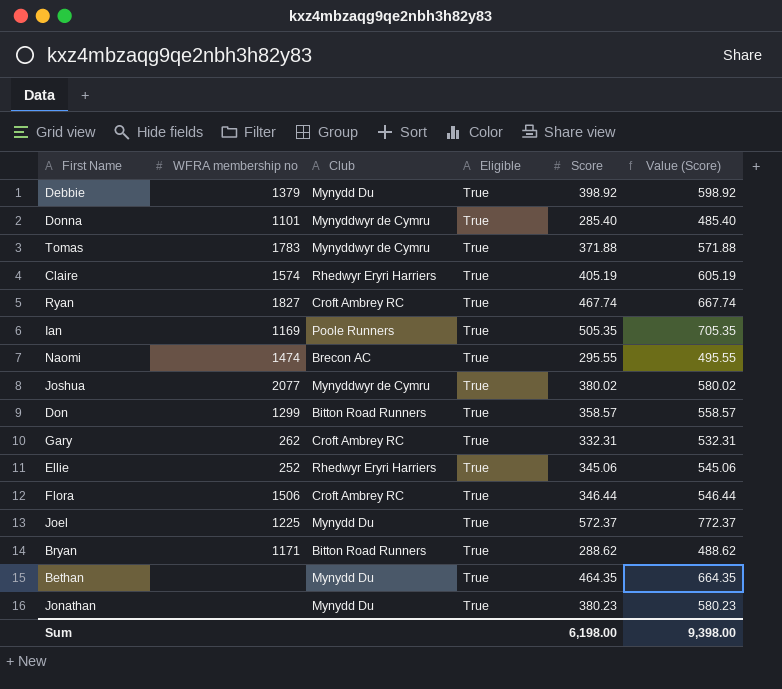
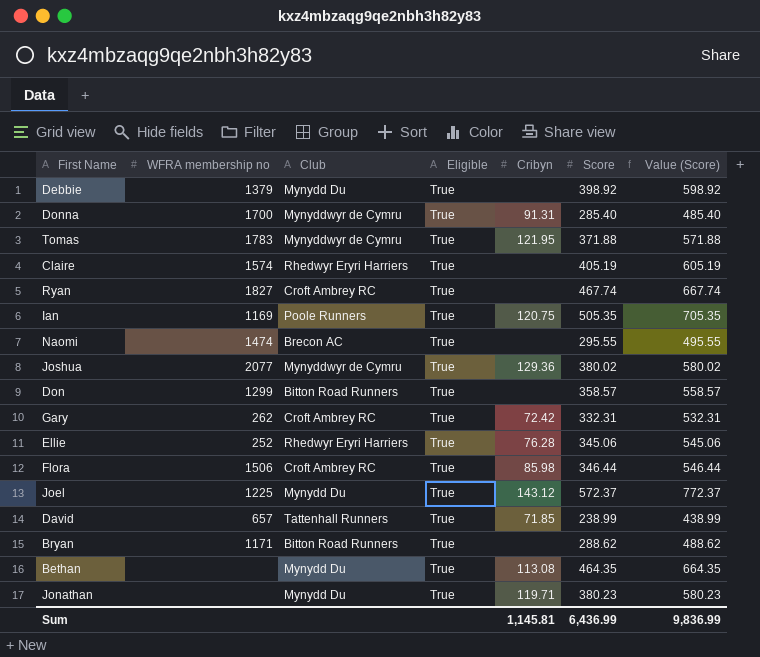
column Cribyn | position: none -> 5
Donna | WFRA membership no: 1101 -> 1700
row David: none -> 657 | Tattenhall Runners | True | 71.85 | 238.99 | 438.99
Sum | Score: 6,198.00 -> 6,436.99
Sum | Value (Score): 9,398.00 -> 9,836.99

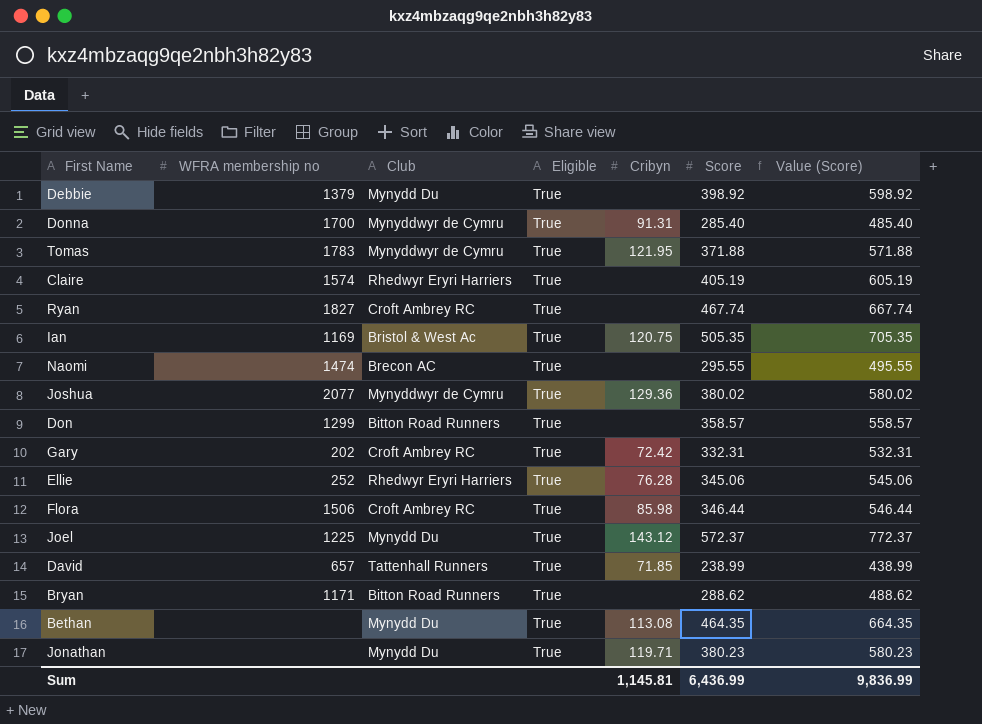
Ian | Club: Poole Runners -> Bristol & West Ac
Gary | WFRA membership no: 262 -> 202

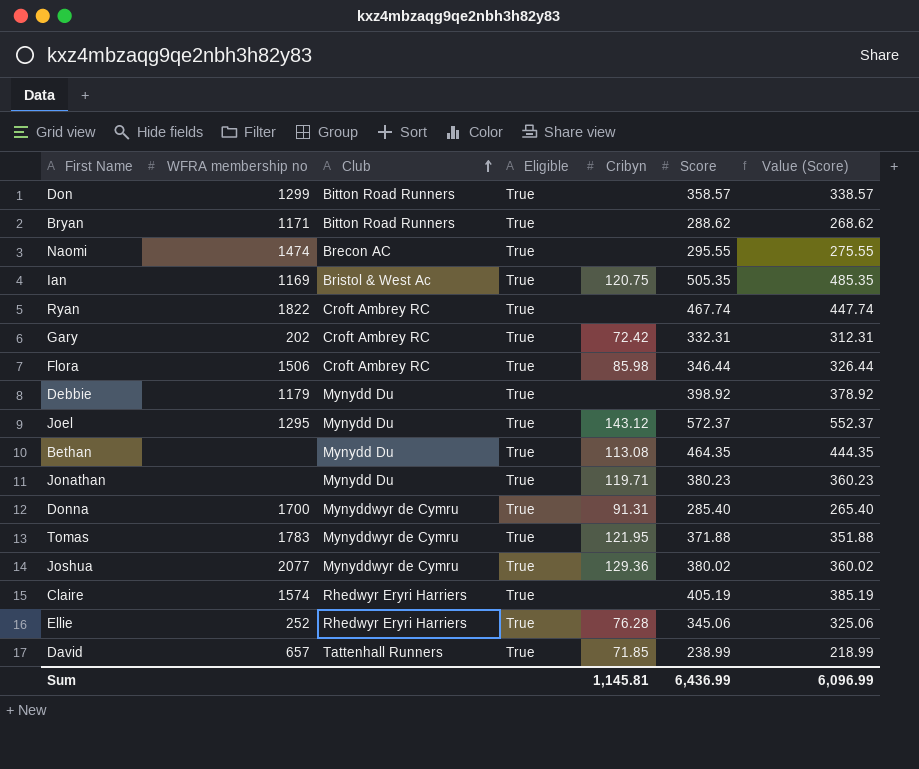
row order: none -> Club ascending
column Value (Score) | formula: [Score] + 200 -> [Score] - 20
Ryan | WFRA membership no: 1827 -> 1822
Debbie | WFRA membership no: 1379 -> 1179
Joel | WFRA membership no: 1225 -> 1295
Sum | Value (Score): 9,836.99 -> 6,096.99

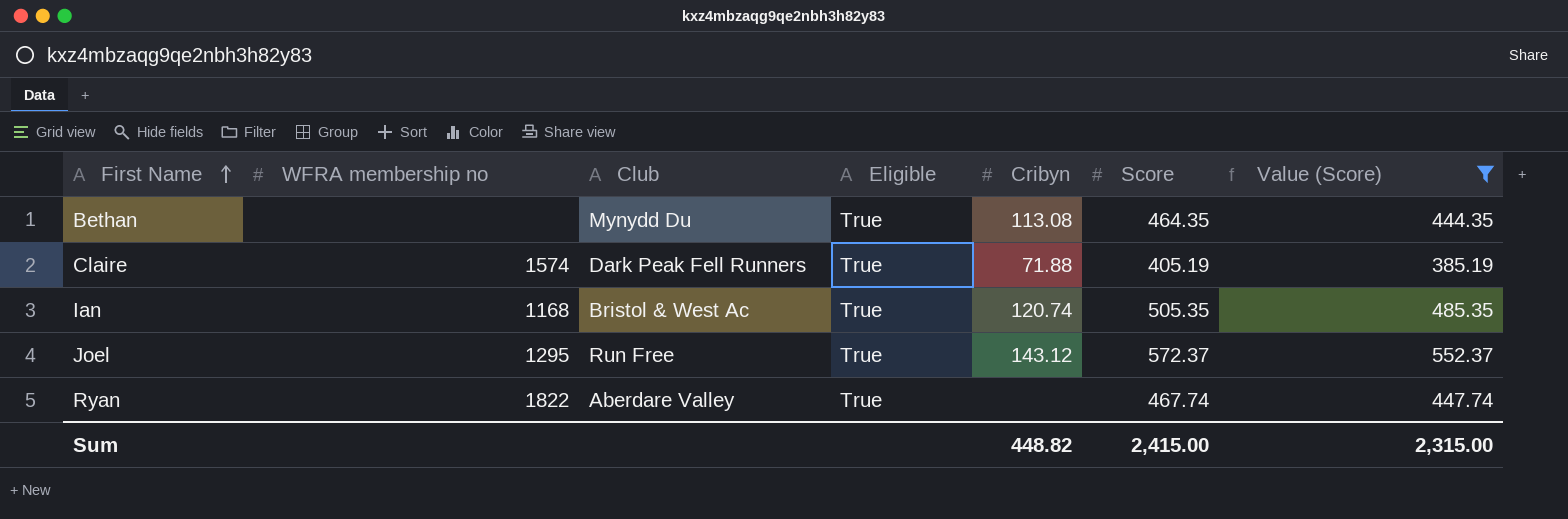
filter: none -> Value (Score) >= 385.19
row order: Club ascending -> First Name ascending
Claire | Club: Rhedwyr Eryri Harriers -> Dark Peak Fell Runners
Claire | Cribyn: none -> 71.88
Ian | WFRA membership no: 1169 -> 1168
Ian | Cribyn: 120.75 -> 120.74
Joel | Club: Mynydd Du -> Run Free
Ryan | Club: Croft Ambrey RC -> Aberdare Valley
Sum | Cribyn: 1,145.81 -> 448.82
Sum | Score: 6,436.99 -> 2,415.00
Sum | Value (Score): 6,096.99 -> 2,315.00

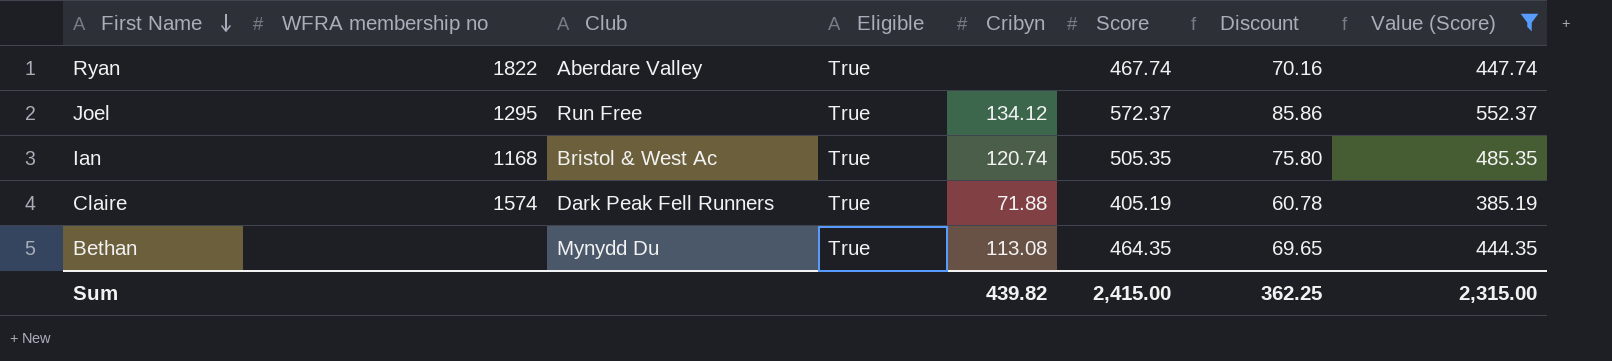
row order: First Name ascending -> First Name descending
column Discount | formula: none -> [Score] * 0.15
Joel | Cribyn: 143.12 -> 134.12
Sum | Cribyn: 448.82 -> 439.82

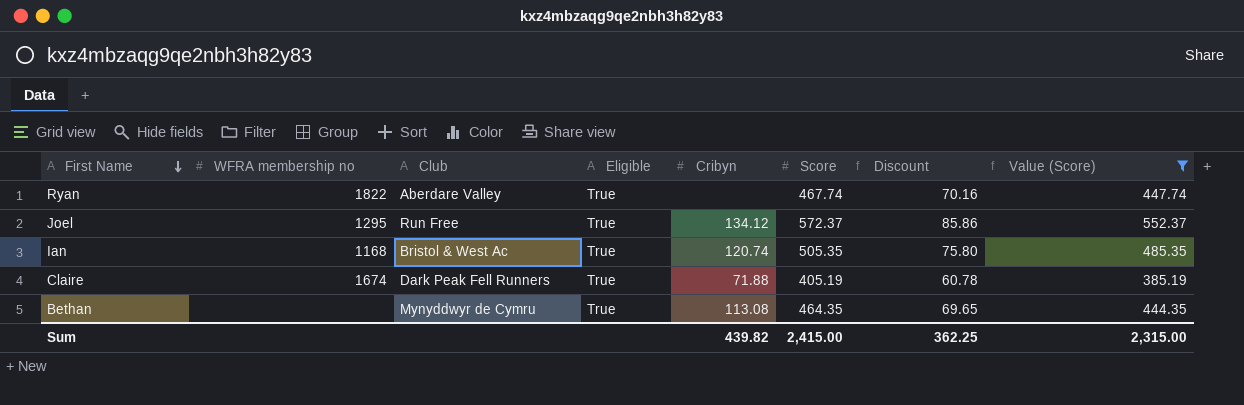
Claire | WFRA membership no: 1574 -> 1674
Bethan | Club: Mynydd Du -> Mynyddwyr de Cymru

